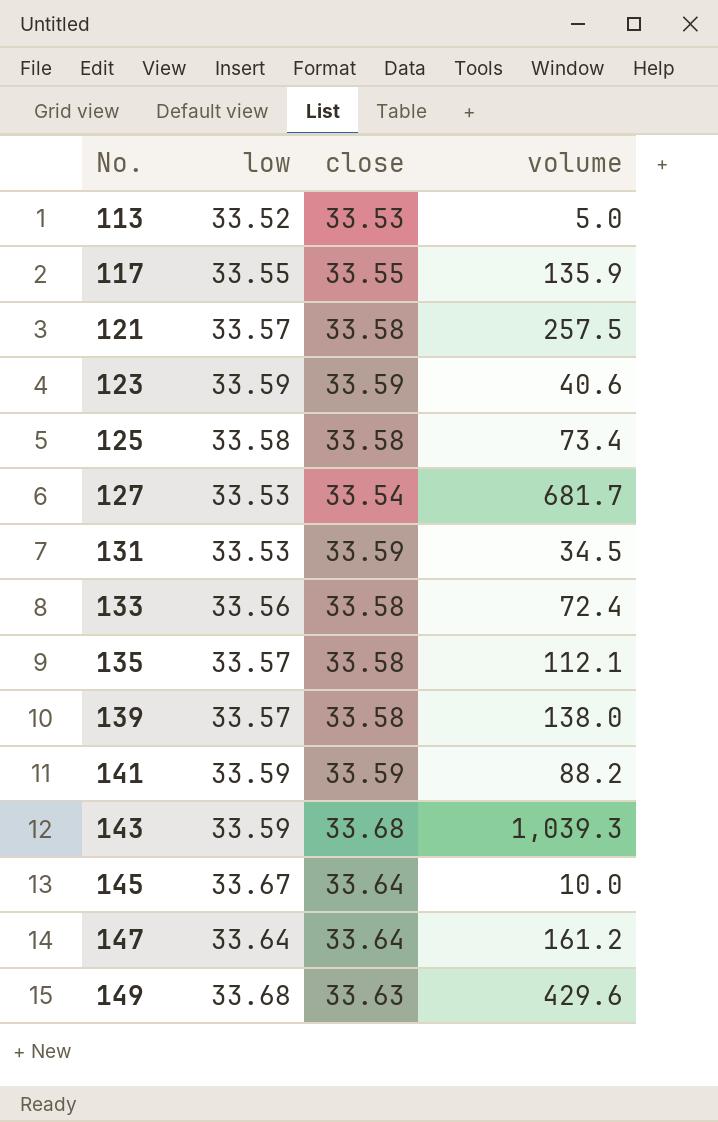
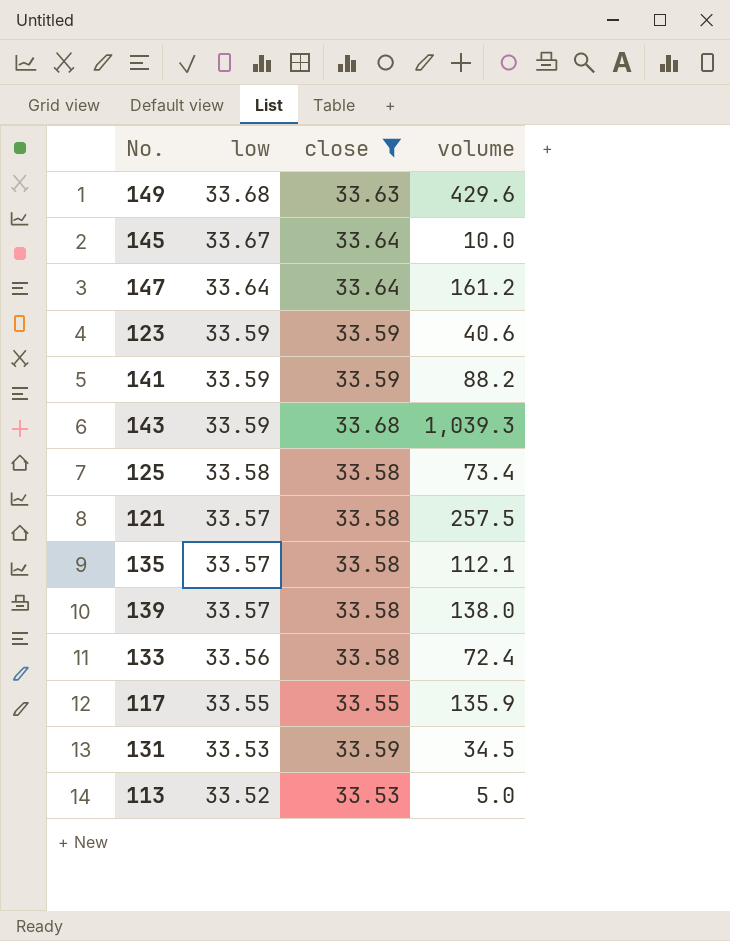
filter: none -> close != 33.54
row order: No. ascending -> low descending

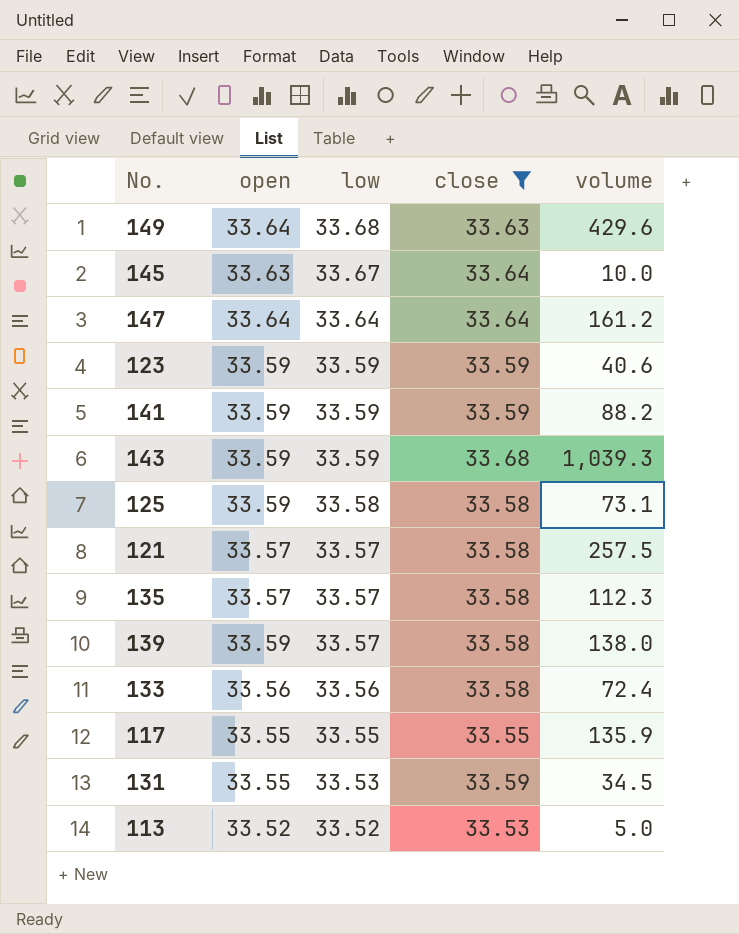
column open | position: none -> 2
125 | volume: 73.4 -> 73.1
135 | volume: 112.1 -> 112.3

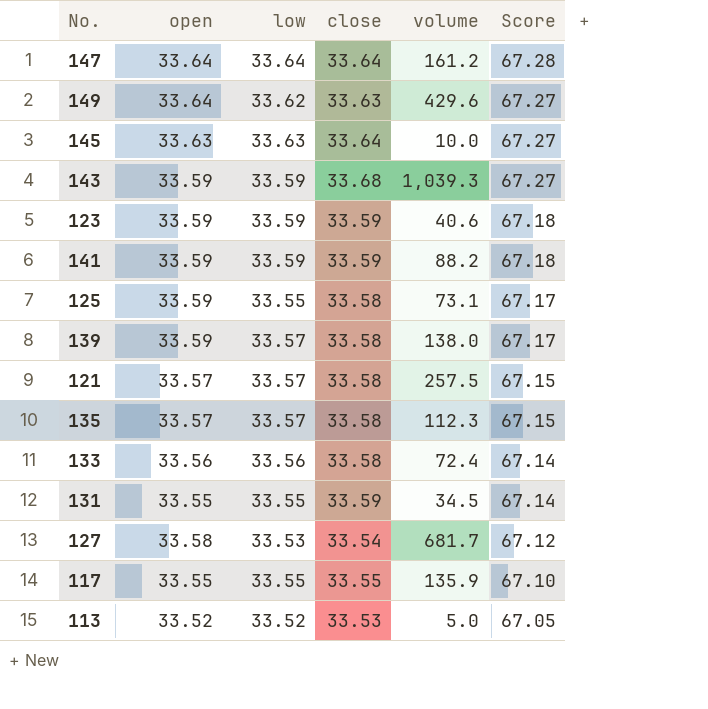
filter: close != 33.54 -> none
row order: low descending -> Score descending
column Score | formula: none -> [open] + [close]
149 | low: 33.68 -> 33.62
145 | low: 33.67 -> 33.63
125 | low: 33.58 -> 33.55
131 | low: 33.53 -> 33.55

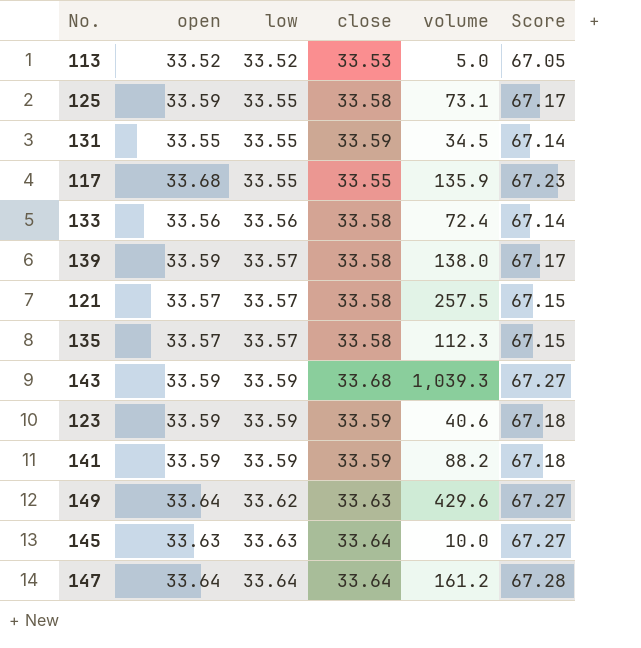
row order: Score descending -> low ascending
row 127: 33.58 | 33.53 | 33.54 | 681.7 | 67.12 -> none
117 | open: 33.55 -> 33.68
117 | Score: 67.10 -> 67.23

